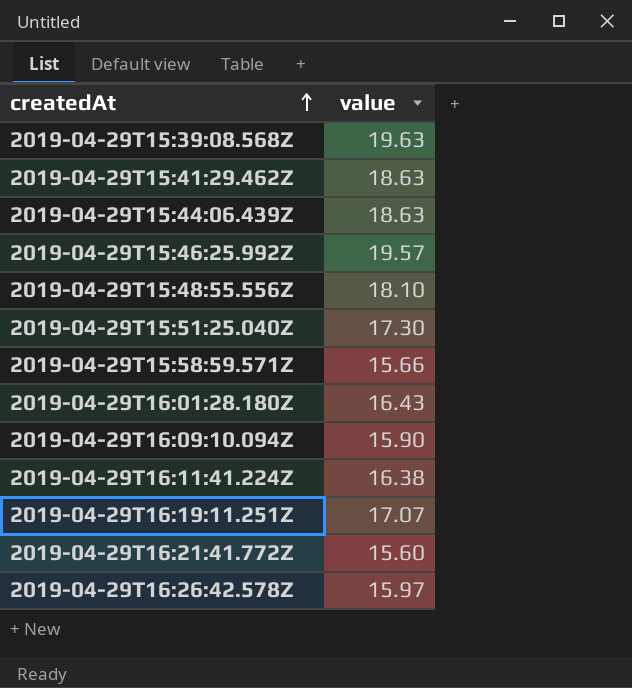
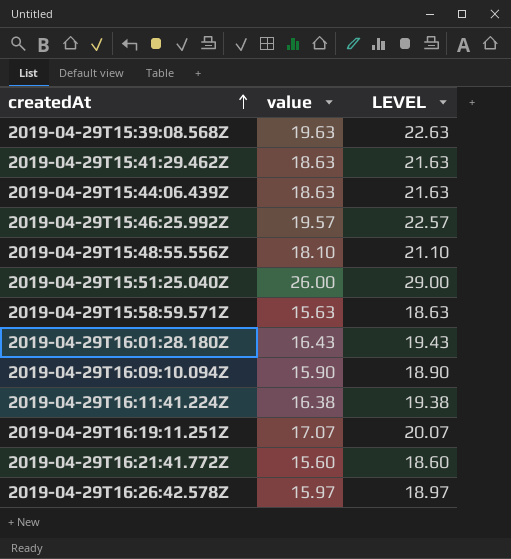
column LEVEL | formula: none -> [value] + 3
2019-04-29T15:51:25.040Z | value: 17.30 -> 26.00
2019-04-29T15:58:59.571Z | value: 15.66 -> 15.63

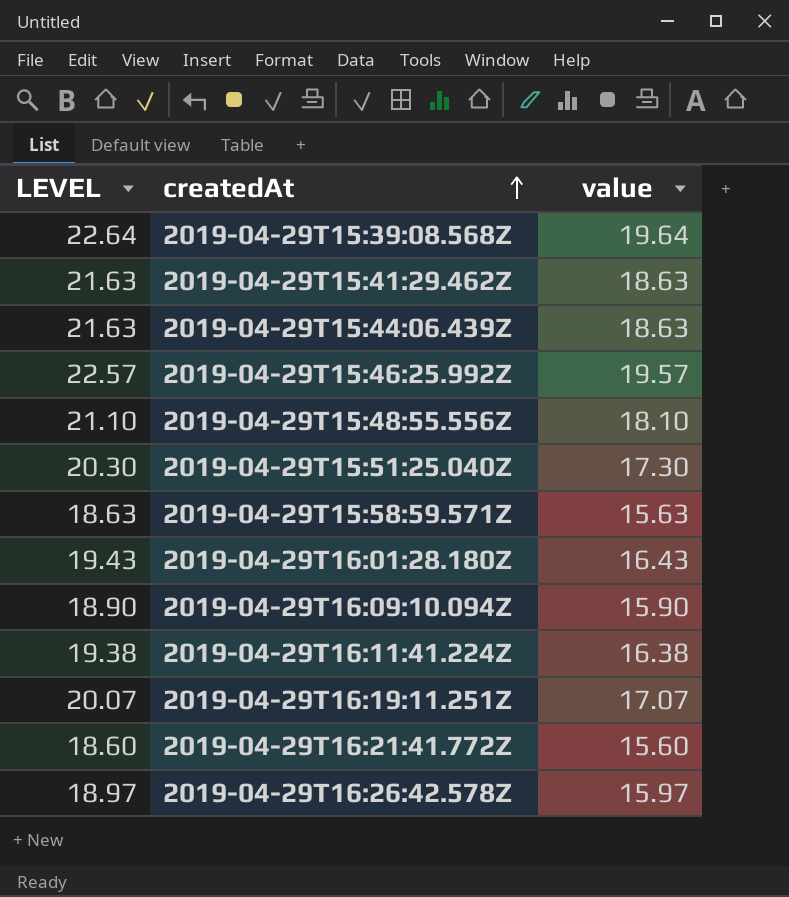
column LEVEL | position: 3 -> 1
2019-04-29T15:39:08.568Z | LEVEL: 22.63 -> 22.64
2019-04-29T15:39:08.568Z | value: 19.63 -> 19.64
2019-04-29T15:51:25.040Z | LEVEL: 29.00 -> 20.30
2019-04-29T15:51:25.040Z | value: 26.00 -> 17.30

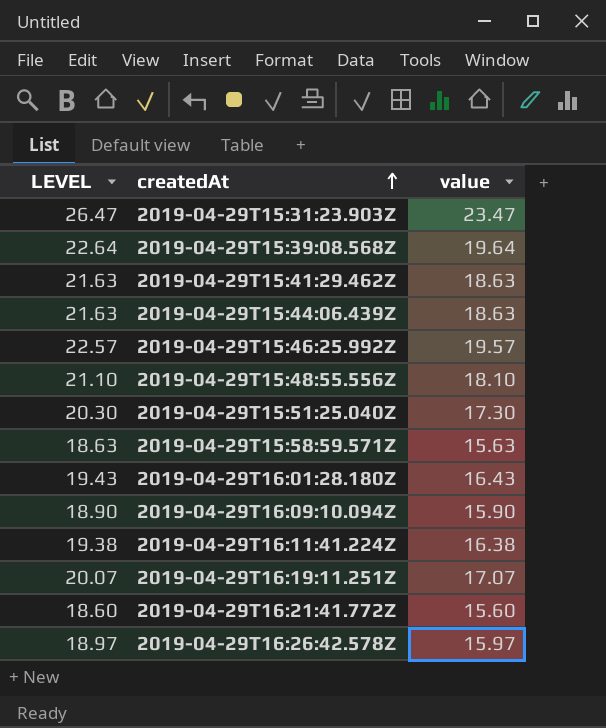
row 2019-04-29T15:31:23.903Z: none -> 26.47 | 23.47

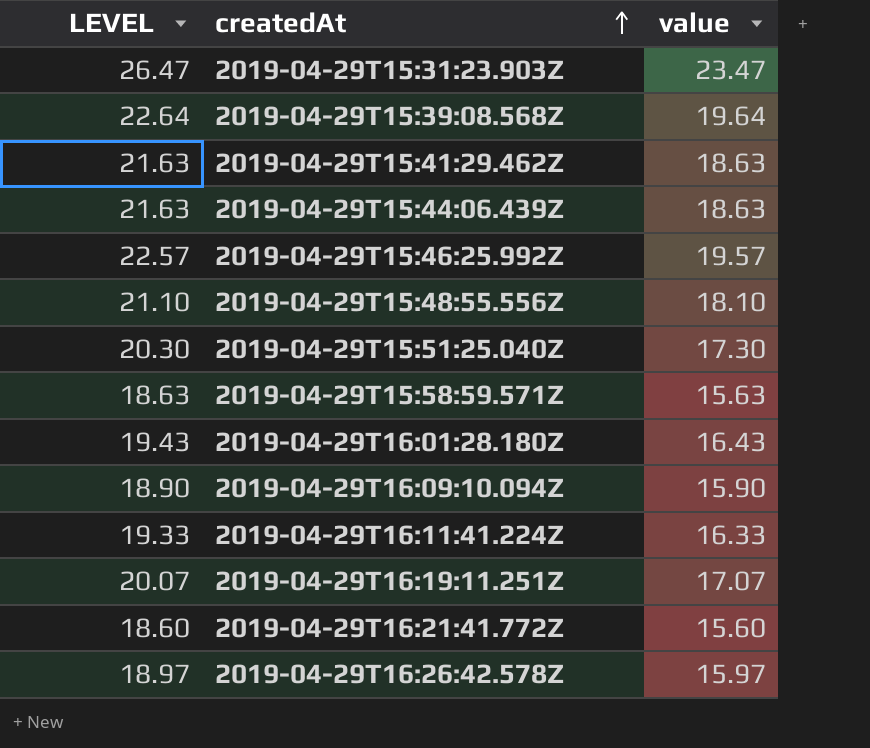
2019-04-29T16:11:41.224Z | LEVEL: 19.38 -> 19.33
2019-04-29T16:11:41.224Z | value: 16.38 -> 16.33

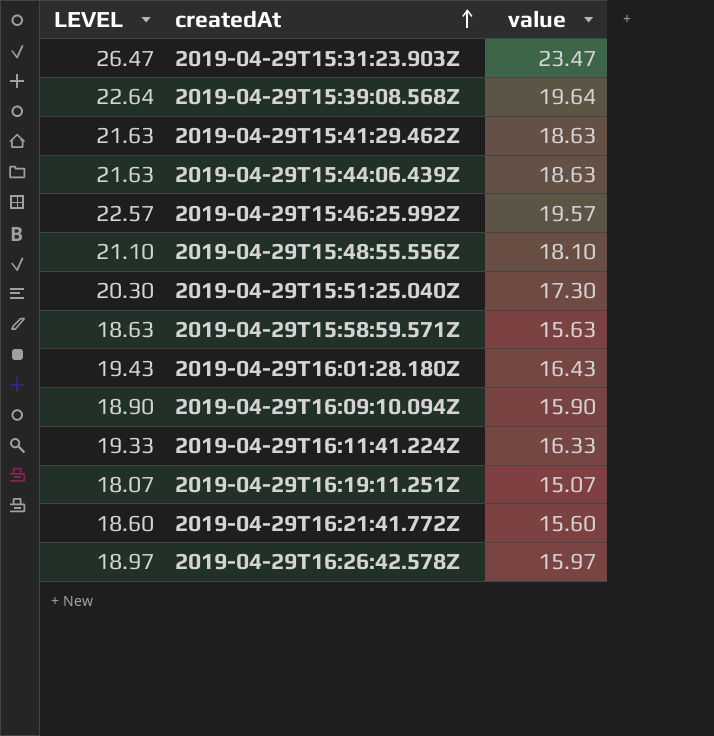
2019-04-29T16:19:11.251Z | LEVEL: 20.07 -> 18.07
2019-04-29T16:19:11.251Z | value: 17.07 -> 15.07

